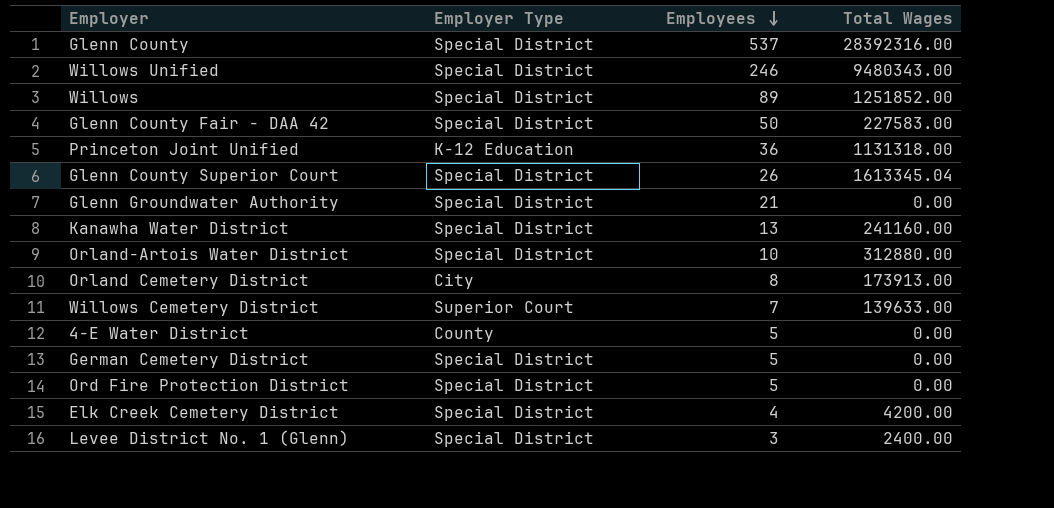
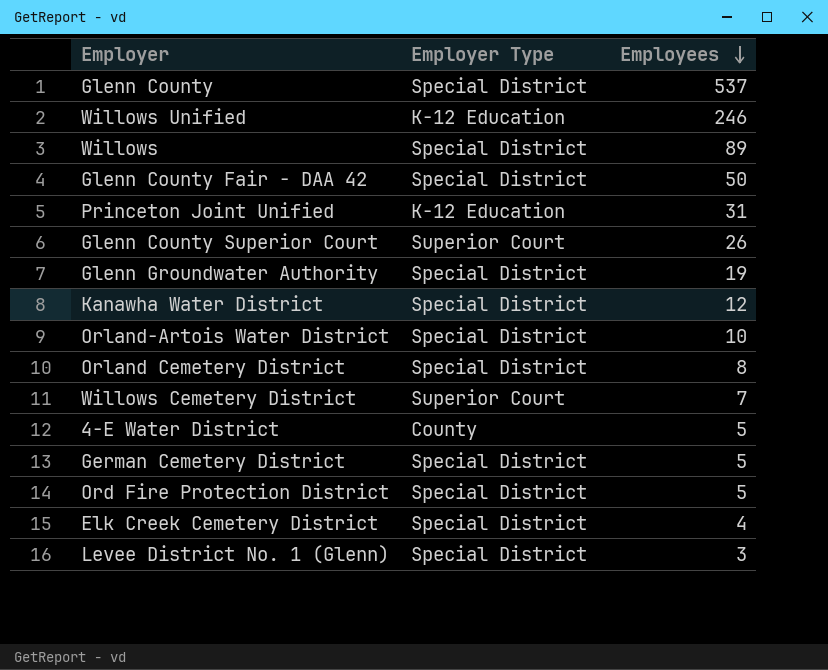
column Total Wages | position: 4 -> none
Willows Unified | Employer Type: Special District -> K-12 Education
Princeton Joint Unified | Employees: 36 -> 31
Glenn County Superior Court | Employer Type: Special District -> Superior Court
Glenn Groundwater Authority | Employees: 21 -> 19
Kanawha Water District | Employees: 13 -> 12
Orland Cemetery District | Employer Type: City -> Special District

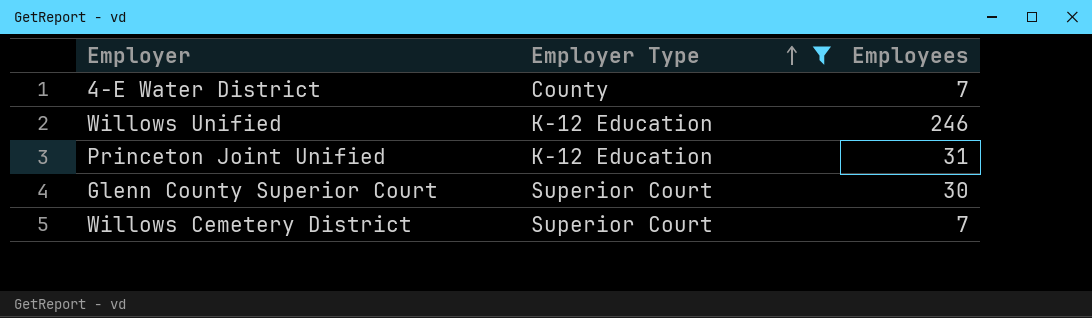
filter: none -> Employer Type != Special District
row order: Employees descending -> Employer Type ascending
4-E Water District | Employees: 5 -> 7
Glenn County Superior Court | Employees: 26 -> 30

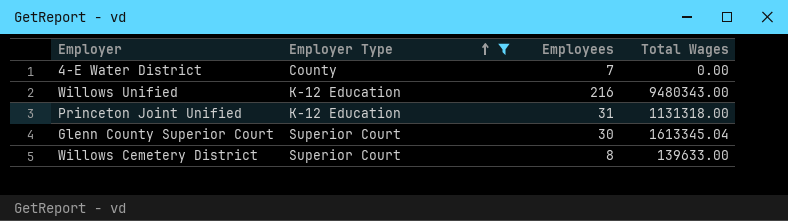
column Total Wages | position: none -> 4
Willows Unified | Employees: 246 -> 216
Willows Cemetery District | Employees: 7 -> 8

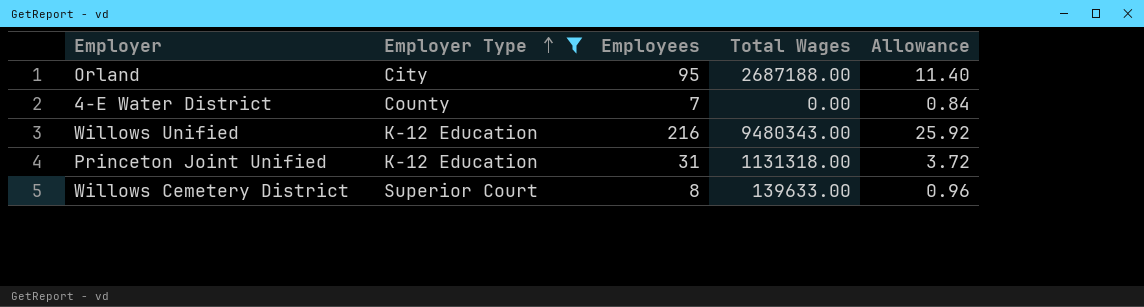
column Allowance | formula: none -> [Employees] * 0.12
row Glenn County Superior Court: Superior Court | 30 | 1613345.04 -> none
row Orland: none -> City | 95 | 2687188.00 | 11.40

